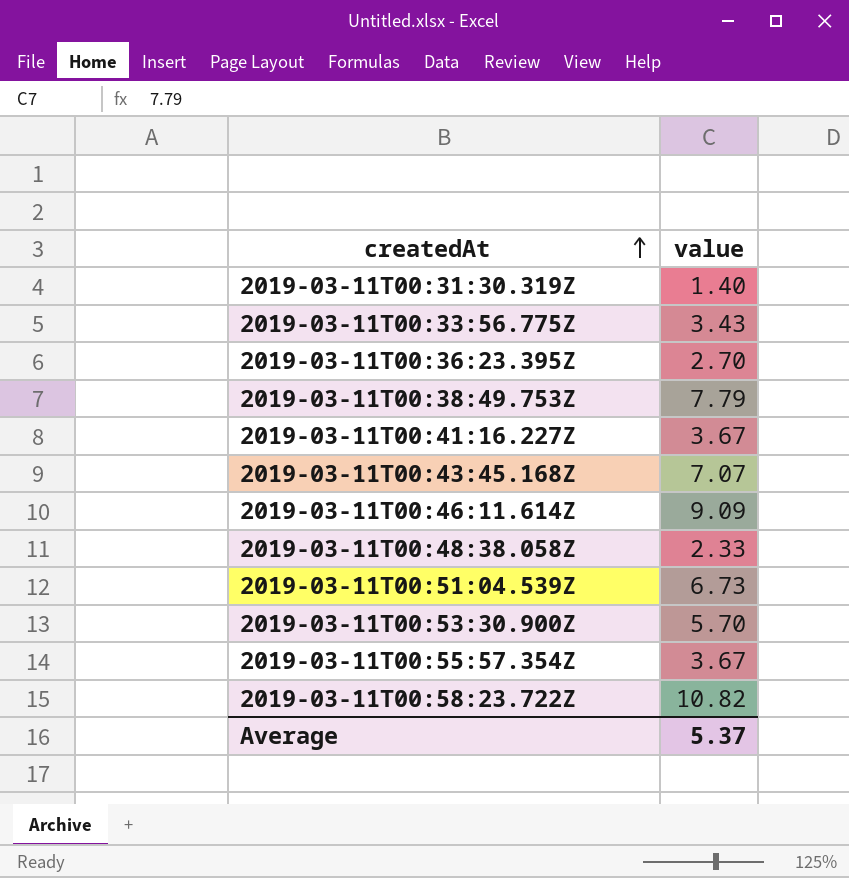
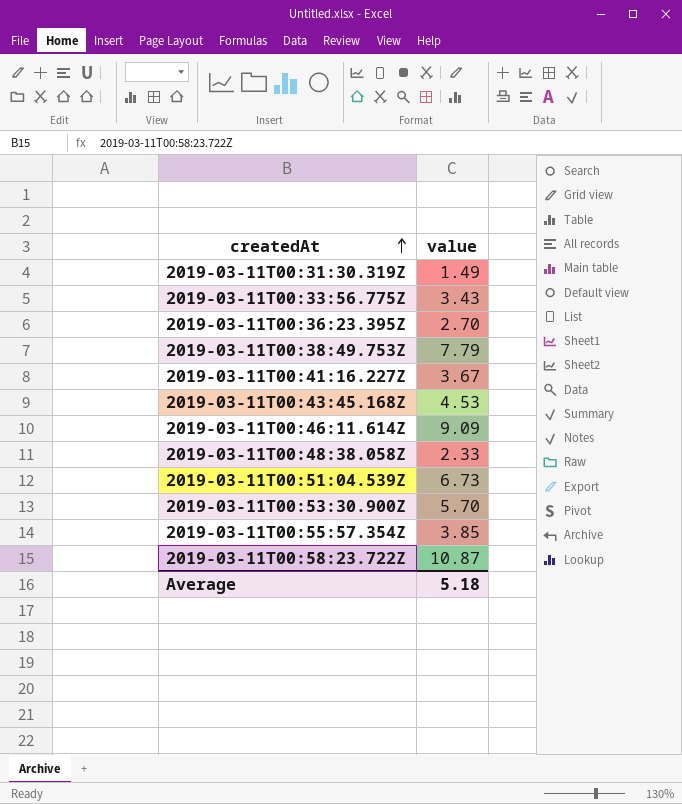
2019-03-11T00:31:30.319Z | value: 1.40 -> 1.49
2019-03-11T00:43:45.168Z | value: 7.07 -> 4.53
2019-03-11T00:55:57.354Z | value: 3.67 -> 3.85
2019-03-11T00:58:23.722Z | value: 10.82 -> 10.87
Average | value: 5.37 -> 5.18

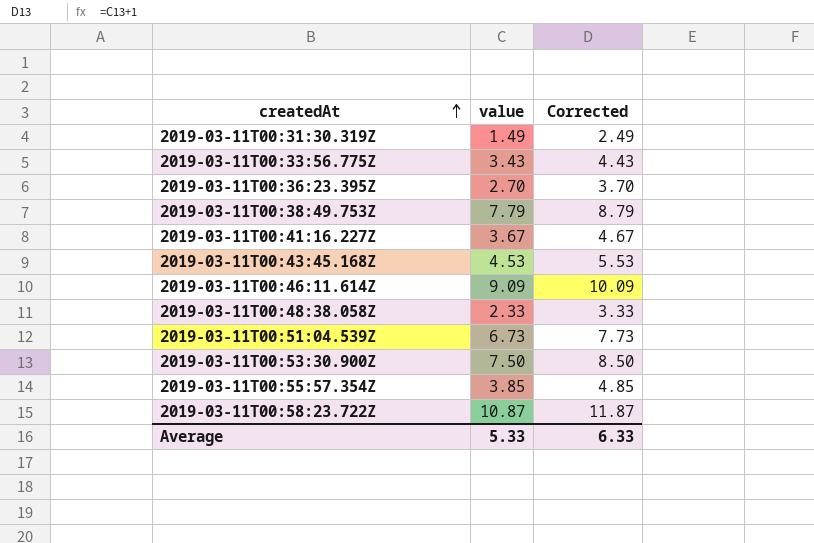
column Corrected | formula: none -> [value] + 1
2019-03-11T00:53:30.900Z | value: 5.70 -> 7.50
Average | value: 5.18 -> 5.33

